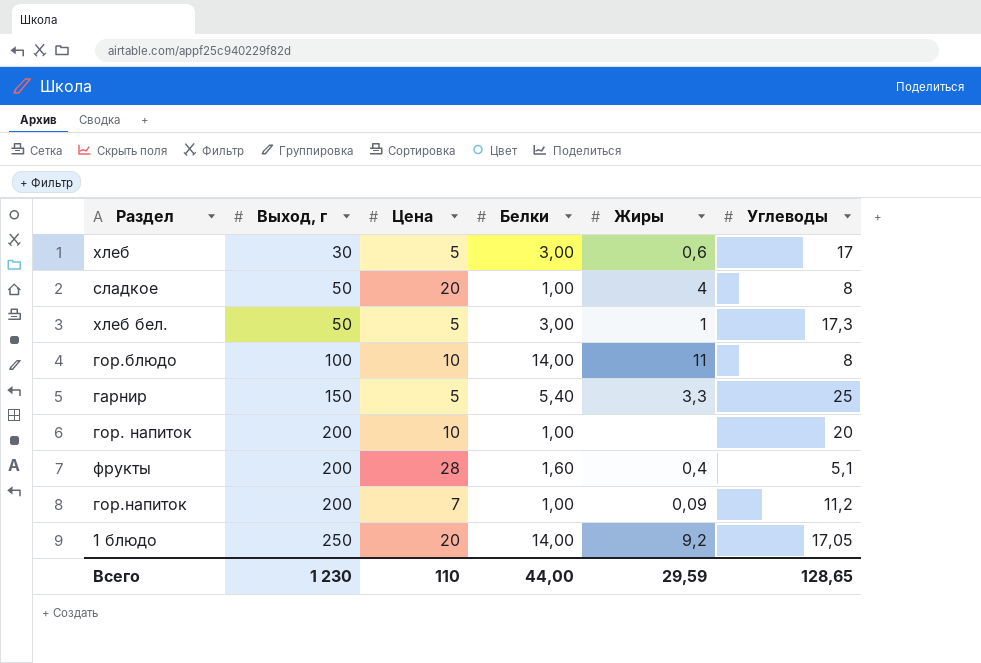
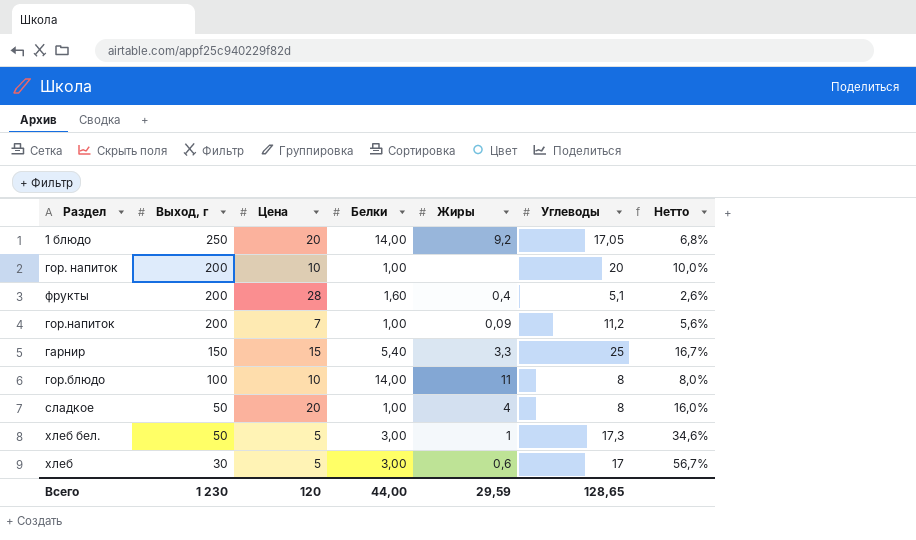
row order: Выход, г ascending -> Выход, г descending
column Нетто | formula: none -> [Углеводы] / [Выход, г]
гарнир | Цена: 5 -> 15
Всего | Цена: 110 -> 120

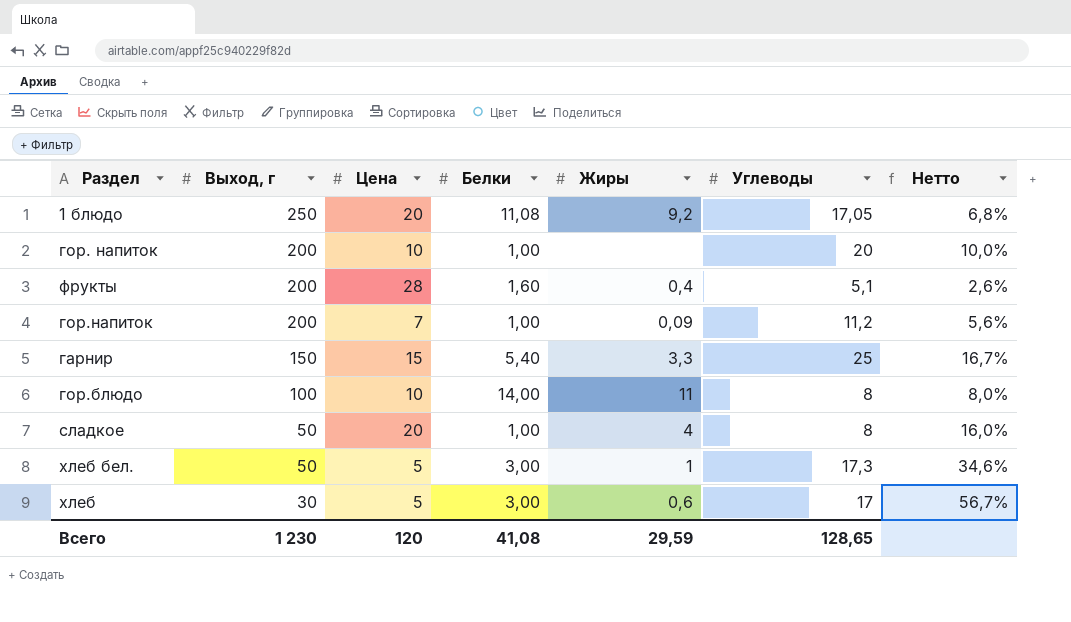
1 блюдо | Белки: 14,00 -> 11,08
Всего | Белки: 44,00 -> 41,08

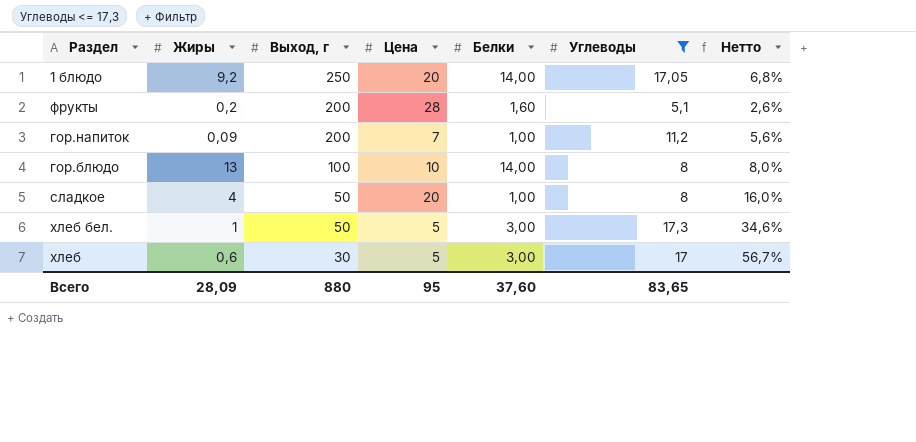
filter: none -> Углеводы <= 17,3
column Жиры | position: 5 -> 2
1 блюдо | Белки: 11,08 -> 14,00
фрукты | Жиры: 0,4 -> 0,2
гор.блюдо | Жиры: 11 -> 13
Всего | Жиры: 29,59 -> 28,09
Всего | Выход, г: 1 230 -> 880
Всего | Цена: 120 -> 95
Всего | Белки: 41,08 -> 37,60
Всего | Углеводы: 128,65 -> 83,65

